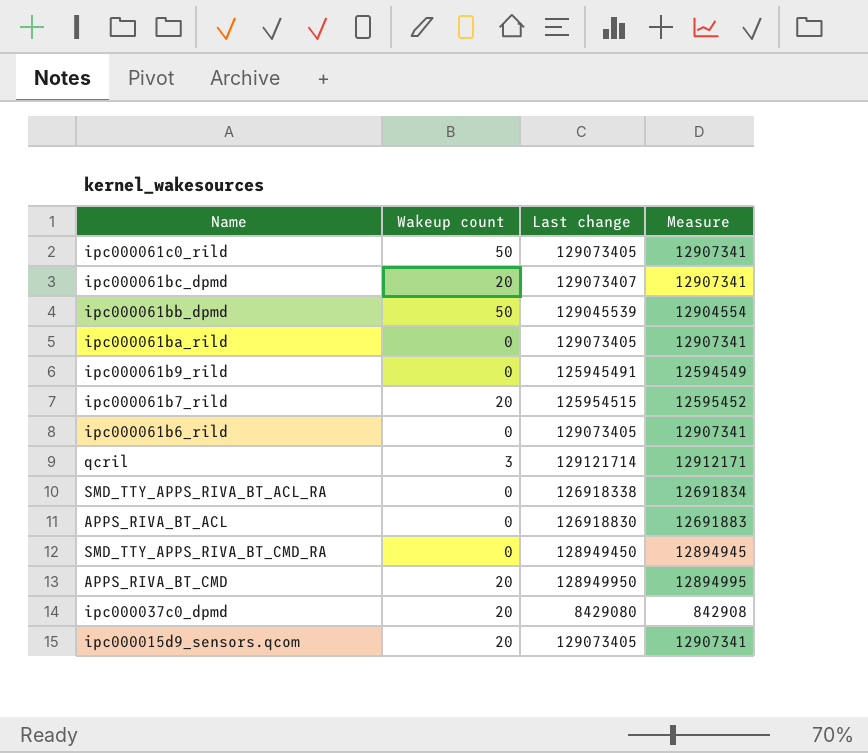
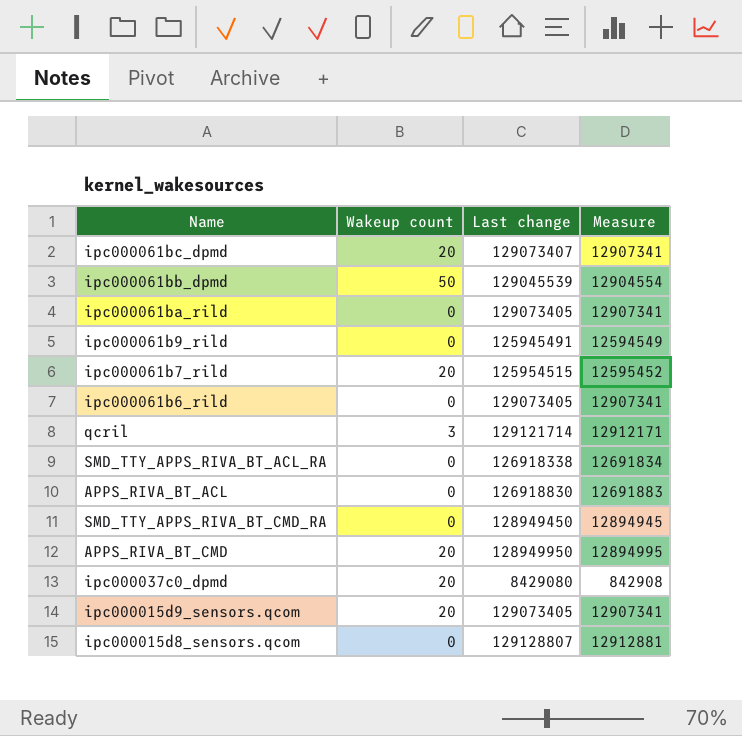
row ipc000061c0_rild: 50 | 129073405 | 12907341 -> none
row ipc000015d8_sensors.qcom: none -> 0 | 129128807 | 12912881

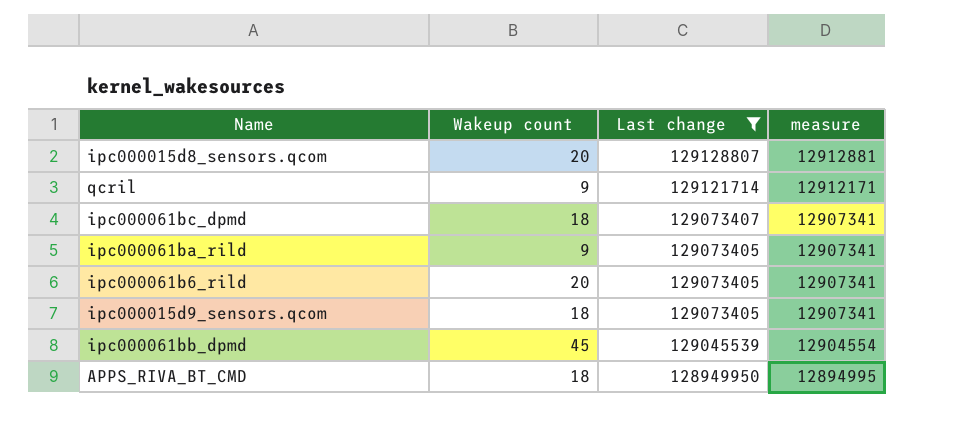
filter: none -> Last change >= 128949950
row order: none -> Last change descending
column name: Measure -> measure
ipc000015d8_sensors.qcom | Wakeup count: 0 -> 20
qcril | Wakeup count: 3 -> 9
ipc000061bc_dpmd | Wakeup count: 20 -> 18
ipc000061ba_rild | Wakeup count: 0 -> 9
ipc000061b6_rild | Wakeup count: 0 -> 20
ipc000015d9_sensors.qcom | Wakeup count: 20 -> 18
ipc000061bb_dpmd | Wakeup count: 50 -> 45
APPS_RIVA_BT_CMD | Wakeup count: 20 -> 18

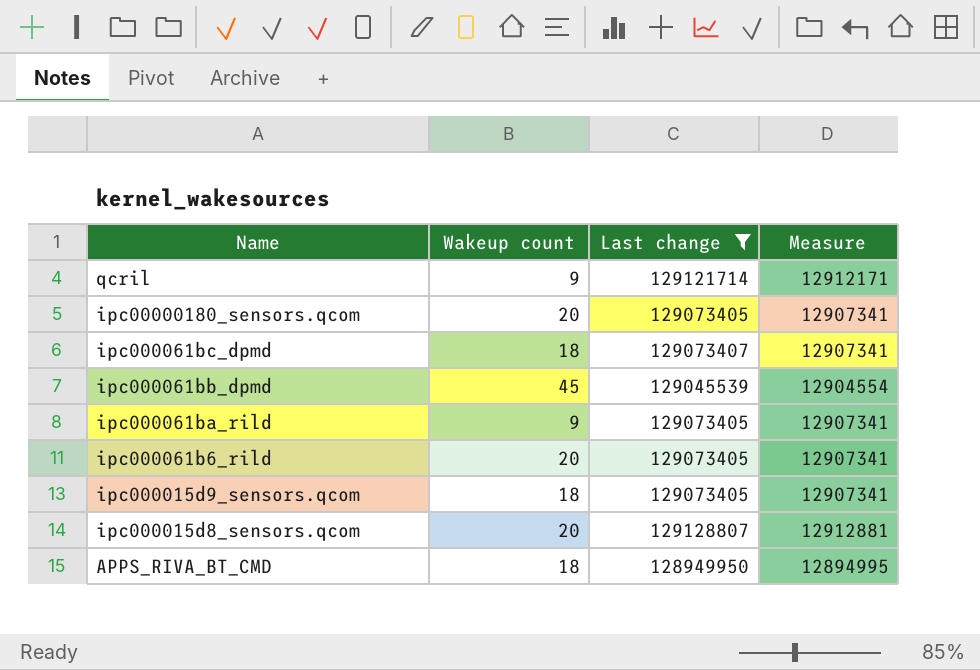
row order: Last change descending -> Name descending
column name: measure -> Measure
row ipc00000180_sensors.qcom: none -> 20 | 129073405 | 12907341

